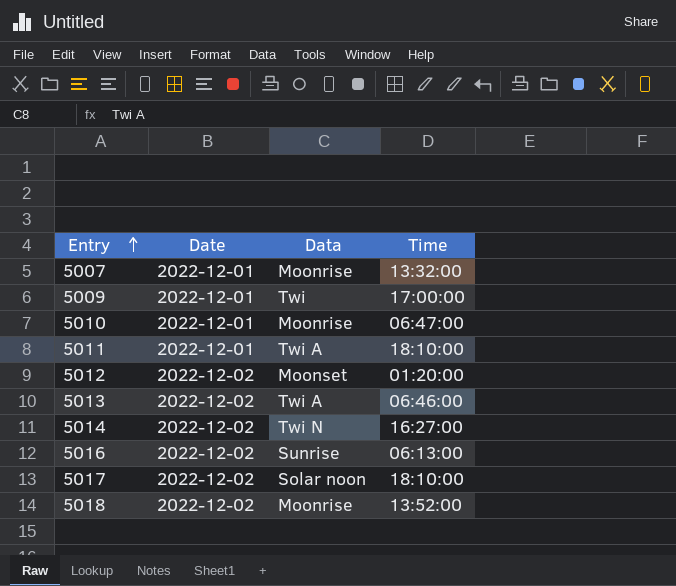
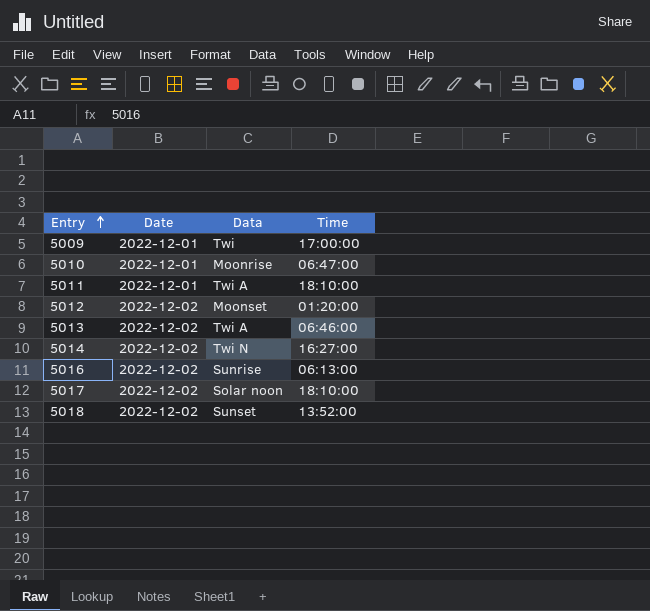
row 5007: 2022-12-01 | Moonrise | 13:32:00 -> none
5018 | Data: Moonrise -> Sunset

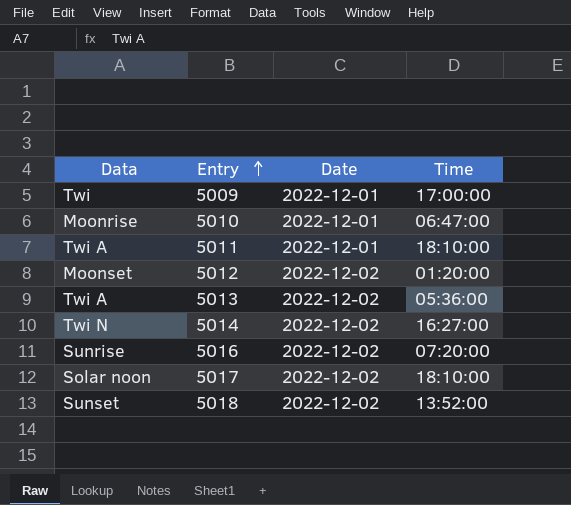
column Data | position: 3 -> 1
5013 | Time: 06:46:00 -> 05:36:00
5016 | Time: 06:13:00 -> 07:20:00

